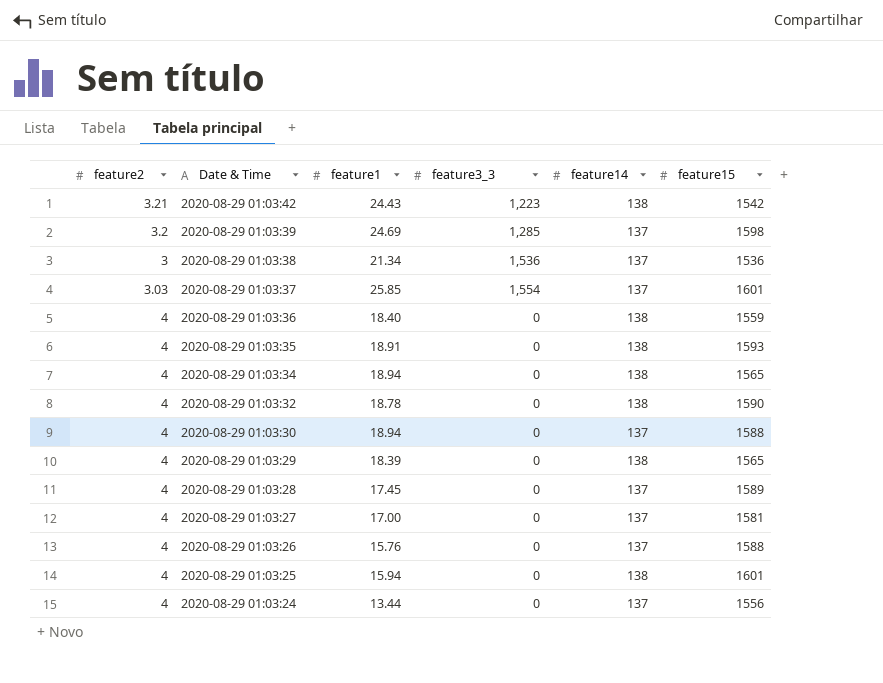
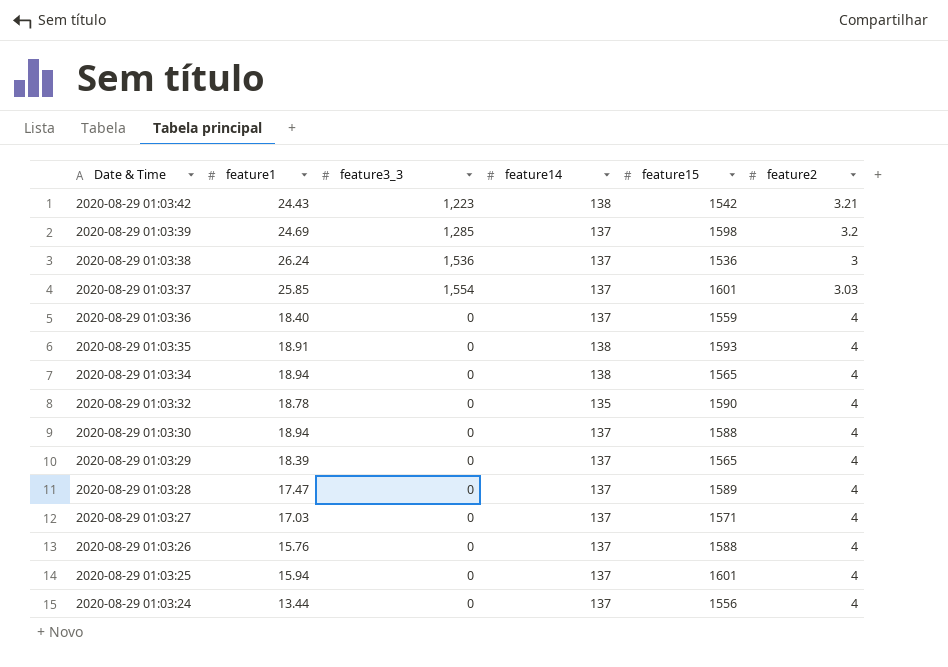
column feature2 | position: 1 -> 6
2020-08-29 01:03:38 | feature1: 21.34 -> 26.24
2020-08-29 01:03:36 | feature14: 138 -> 137
2020-08-29 01:03:32 | feature14: 138 -> 135
2020-08-29 01:03:29 | feature14: 138 -> 137
2020-08-29 01:03:28 | feature1: 17.45 -> 17.47
2020-08-29 01:03:27 | feature1: 17.00 -> 17.03
2020-08-29 01:03:27 | feature15: 1581 -> 1571
2020-08-29 01:03:25 | feature14: 138 -> 137

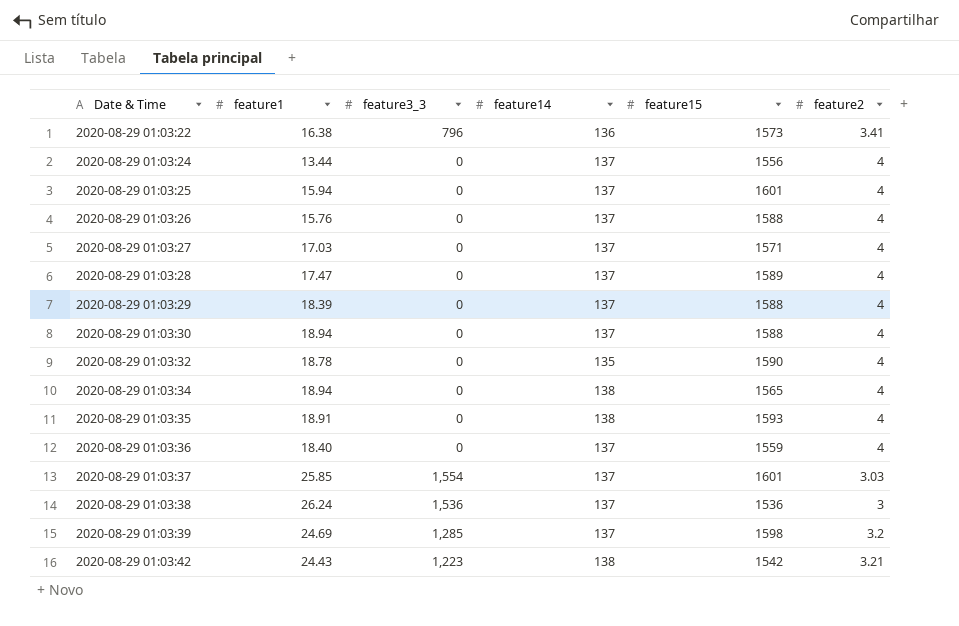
row order: Date & Time descending -> Date & Time ascending
row 2020-08-29 01:03:22: none -> 16.38 | 796 | 136 | 1573 | 3.41
2020-08-29 01:03:29 | feature15: 1565 -> 1588

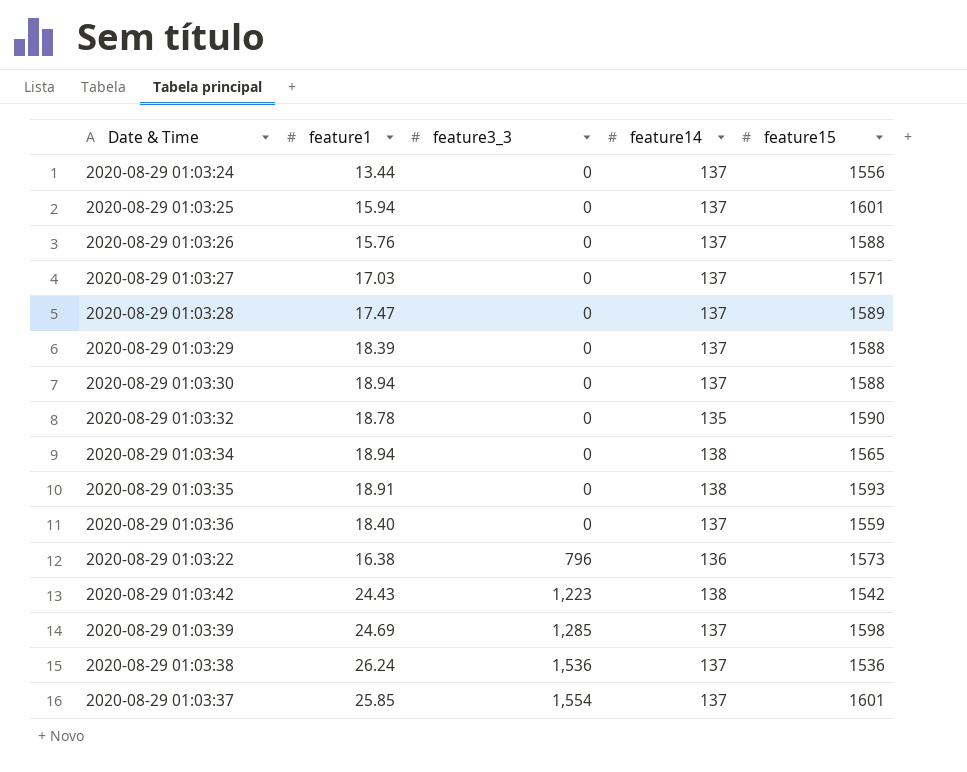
row order: Date & Time ascending -> feature3_3 ascending
column feature2 | position: 6 -> none

